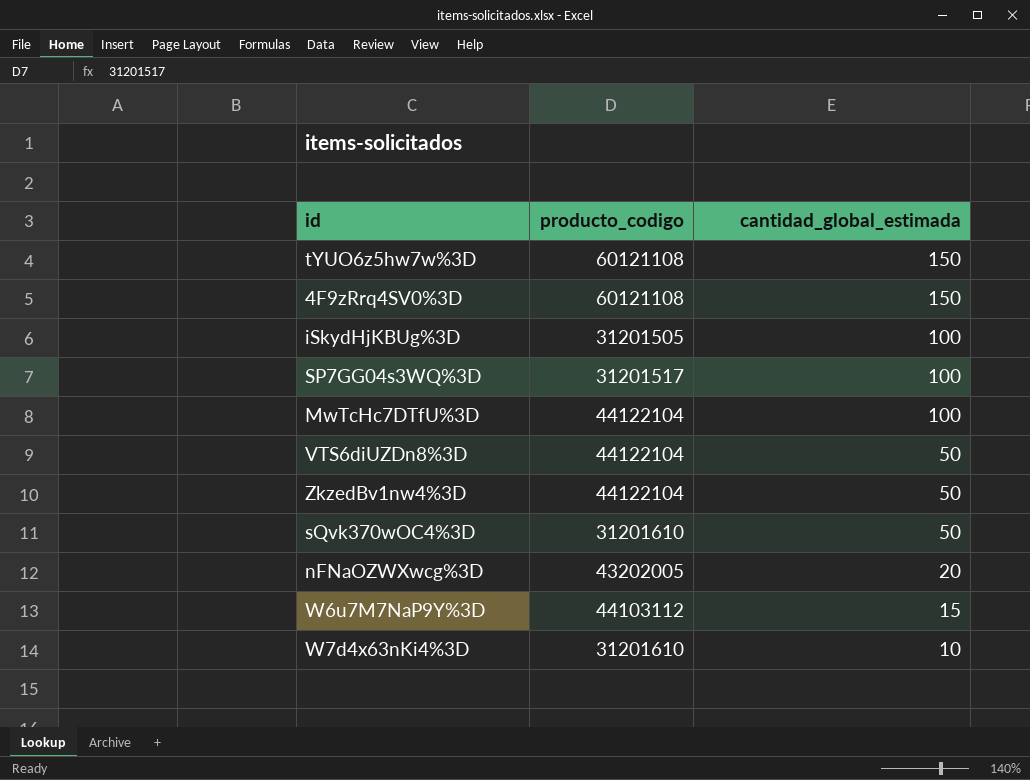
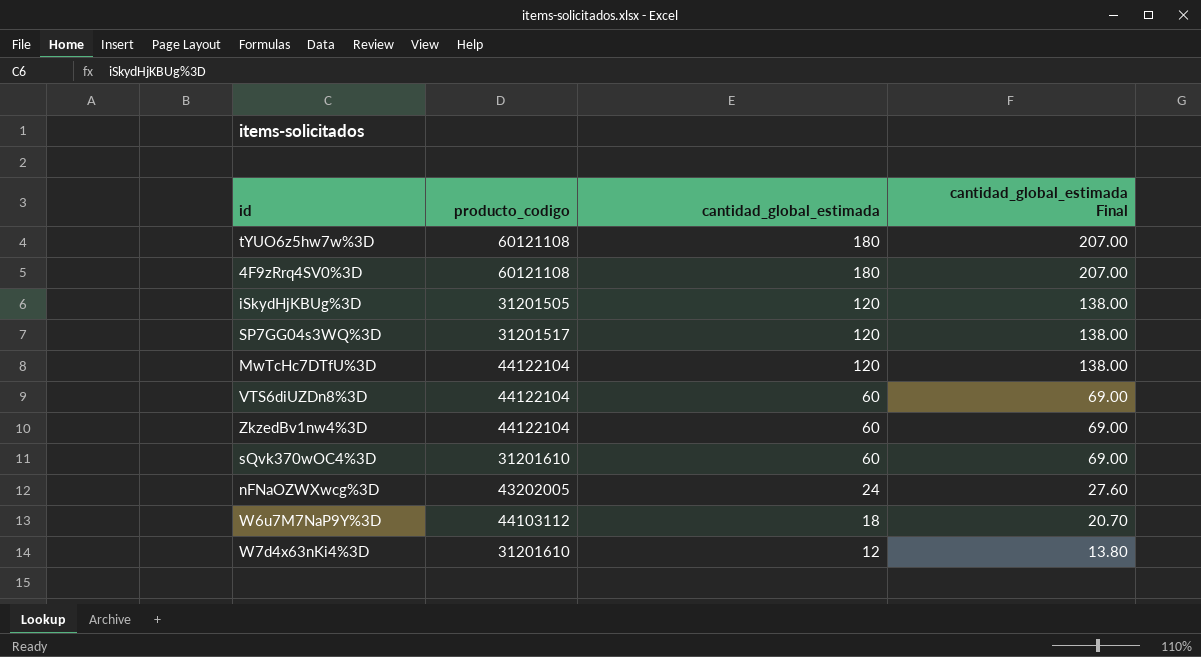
column cantidad_global_estimada Final | formula: none -> [cantidad_global_estimada] * 1.15
tYUO6z5hw7w%3D | cantidad_global_estimada: 150 -> 180
4F9zRrq4SV0%3D | cantidad_global_estimada: 150 -> 180
iSkydHjKBUg%3D | cantidad_global_estimada: 100 -> 120
SP7GG04s3WQ%3D | cantidad_global_estimada: 100 -> 120
MwTcHc7DTfU%3D | cantidad_global_estimada: 100 -> 120
VTS6diUZDn8%3D | cantidad_global_estimada: 50 -> 60
ZkzedBv1nw4%3D | cantidad_global_estimada: 50 -> 60
sQvk370wOC4%3D | cantidad_global_estimada: 50 -> 60
nFNaOZWXwcg%3D | cantidad_global_estimada: 20 -> 24
W6u7M7NaP9Y%3D | cantidad_global_estimada: 15 -> 18
W7d4x63nKi4%3D | cantidad_global_estimada: 10 -> 12

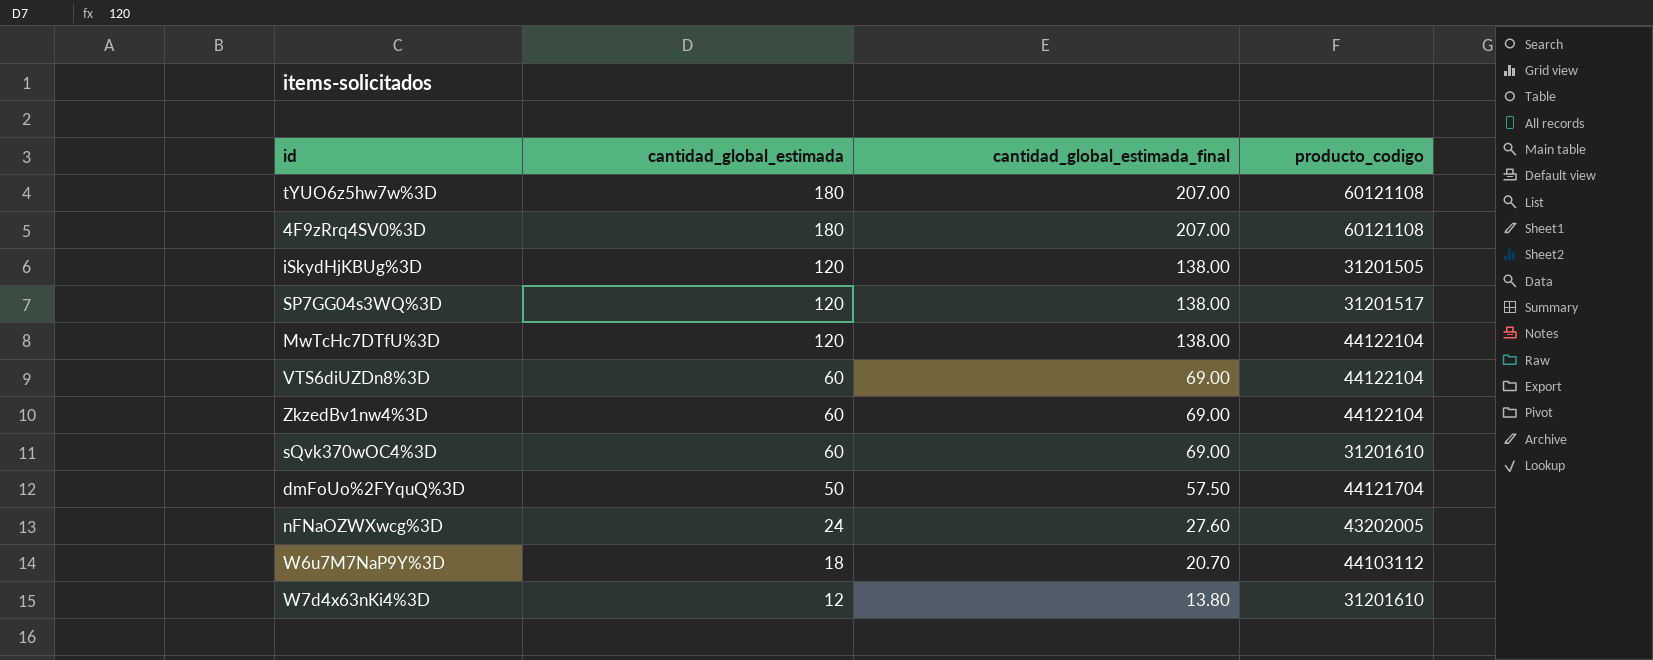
column name: cantidad_global_estimada Final -> cantidad_global_estimada_final
column producto_codigo | position: 2 -> 4
row dmFoUo%2FYquQ%3D: none -> 50 | 57.50 | 44121704

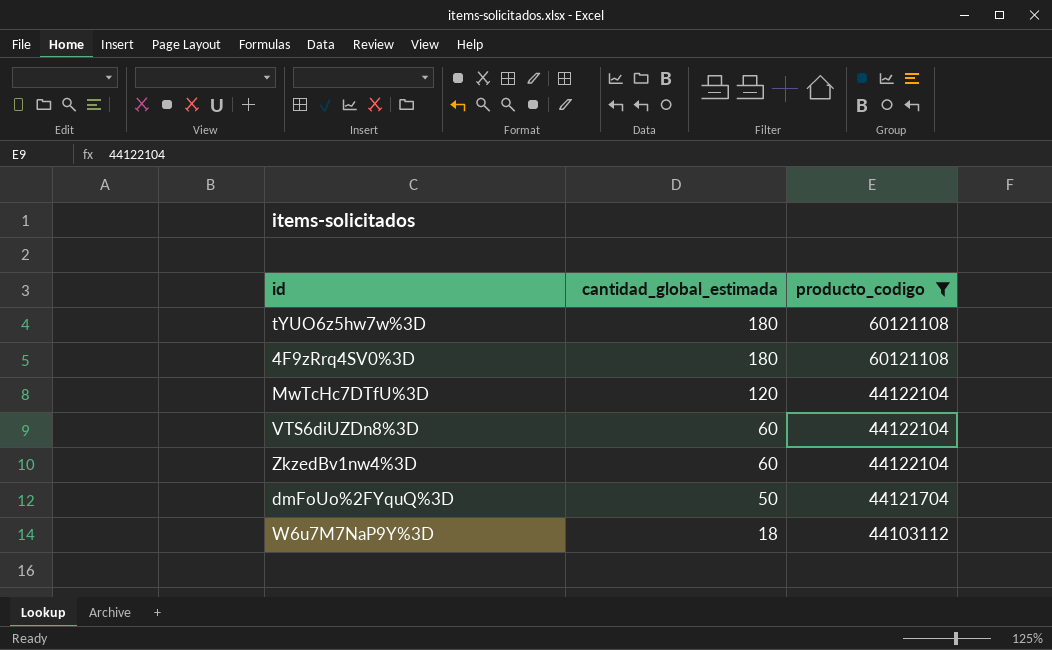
filter: none -> producto_codigo >= 44103112
column cantidad_global_estimada_final | formula: [cantidad_global_estimada] * 1.15 -> none

